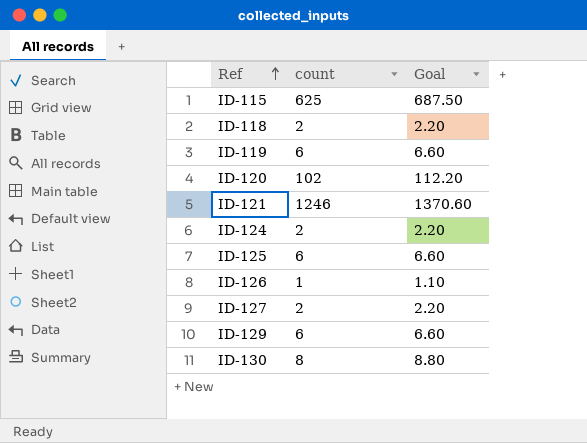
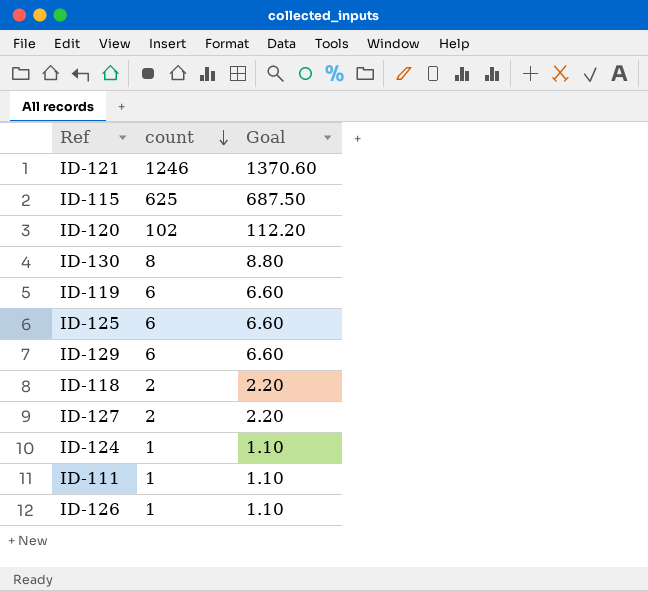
row order: Ref ascending -> count descending
ID-124 | count: 2 -> 1
ID-124 | Goal: 2.20 -> 1.10
row ID-111: none -> 1 | 1.10

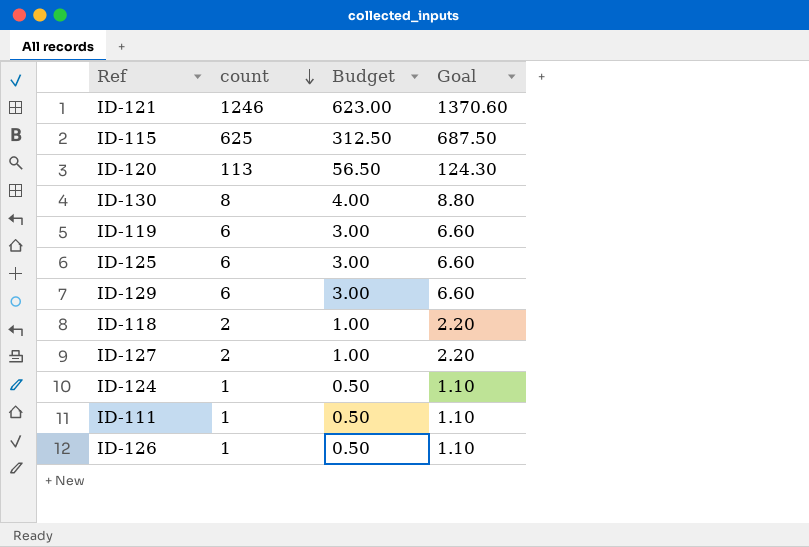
column Budget | formula: none -> [count] * 0.5
ID-120 | count: 102 -> 113
ID-120 | Goal: 112.20 -> 124.30

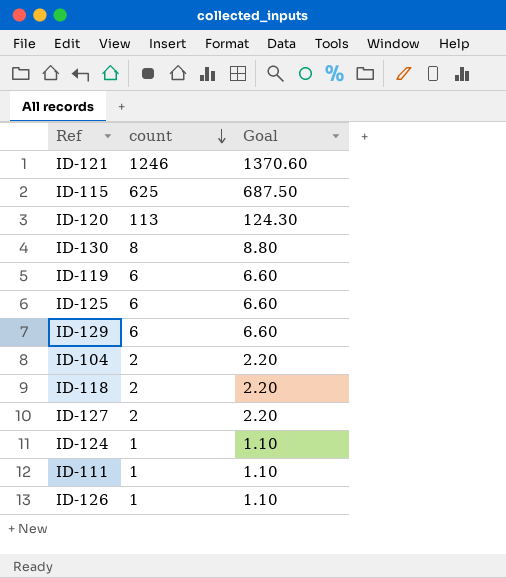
column Budget | formula: [count] * 0.5 -> none
row ID-104: none -> 2 | 2.20

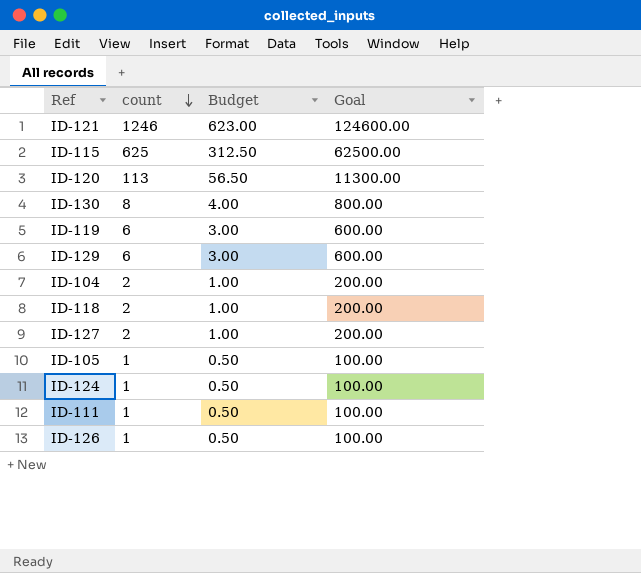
column Budget | formula: none -> [count] * 0.5
column Goal | formula: [count] * 1.1 -> [count] * 100
row ID-125: 6 | 6.60 -> none
row ID-105: none -> 1 | 0.50 | 100.00

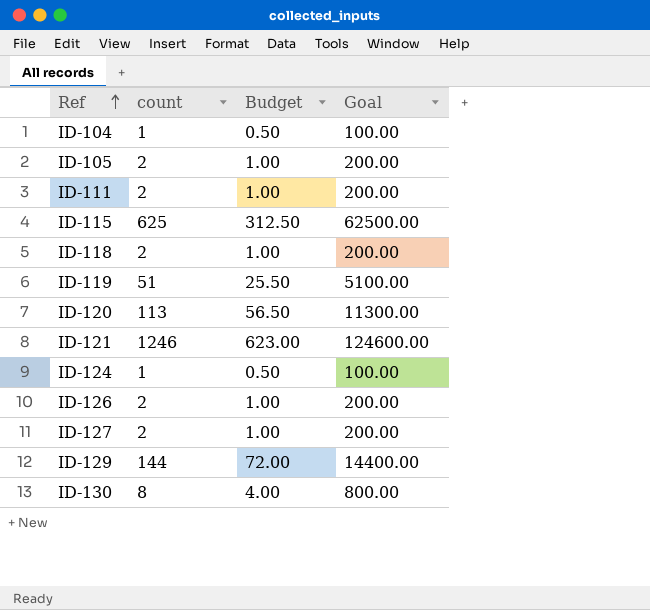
row order: count descending -> Ref ascending
ID-104 | count: 2 -> 1
ID-104 | Budget: 1.00 -> 0.50
ID-104 | Goal: 200.00 -> 100.00
ID-105 | count: 1 -> 2
ID-105 | Budget: 0.50 -> 1.00
ID-105 | Goal: 100.00 -> 200.00
ID-111 | count: 1 -> 2
ID-111 | Budget: 0.50 -> 1.00
ID-111 | Goal: 100.00 -> 200.00
ID-119 | count: 6 -> 51
ID-119 | Budget: 3.00 -> 25.50
ID-119 | Goal: 600.00 -> 5100.00
ID-126 | count: 1 -> 2
ID-126 | Budget: 0.50 -> 1.00
ID-126 | Goal: 100.00 -> 200.00
ID-129 | count: 6 -> 144
ID-129 | Budget: 3.00 -> 72.00
ID-129 | Goal: 600.00 -> 14400.00

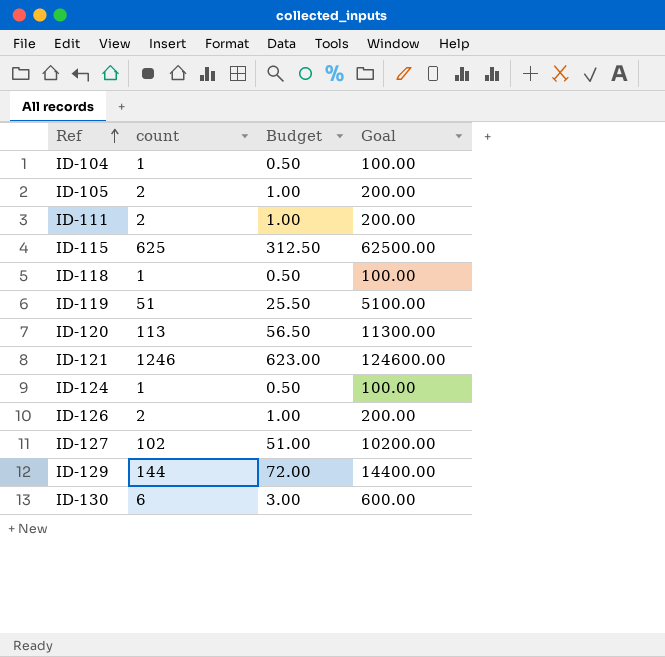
ID-118 | count: 2 -> 1
ID-118 | Budget: 1.00 -> 0.50
ID-118 | Goal: 200.00 -> 100.00
ID-127 | count: 2 -> 102
ID-127 | Budget: 1.00 -> 51.00
ID-127 | Goal: 200.00 -> 10200.00
ID-130 | count: 8 -> 6
ID-130 | Budget: 4.00 -> 3.00
ID-130 | Goal: 800.00 -> 600.00

